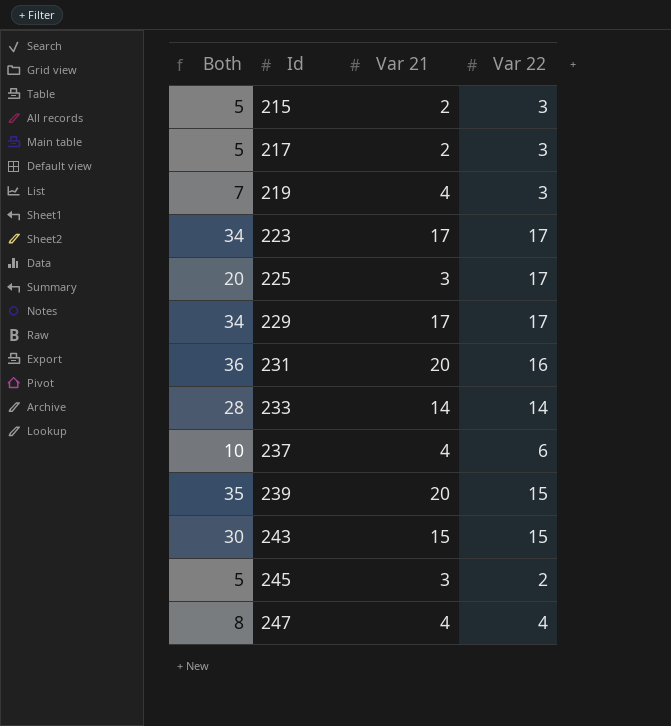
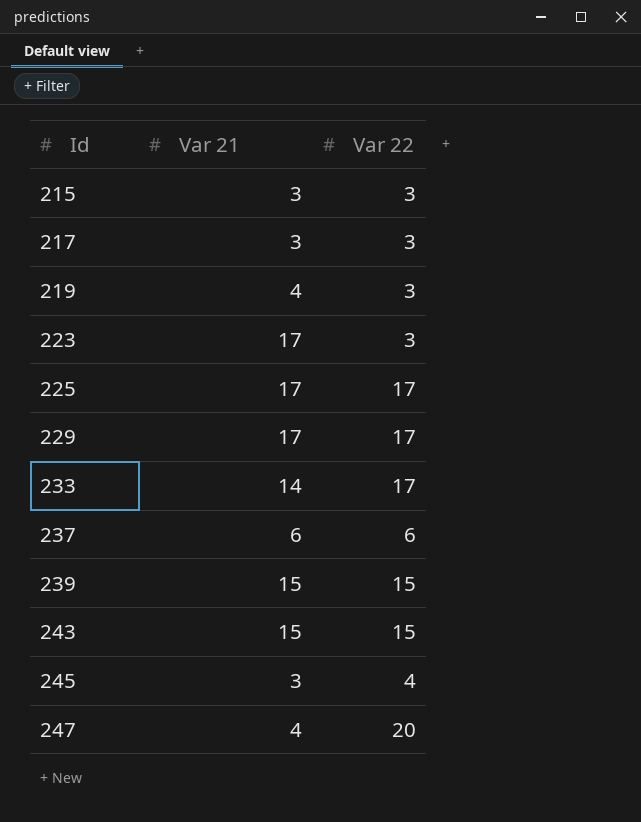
column Both | formula: [Var 21] + [Var 22] -> none
row 231: 36 | 20 | 16 -> none
215 | Var 21: 2 -> 3
217 | Var 21: 2 -> 3
223 | Var 22: 17 -> 3
225 | Var 21: 3 -> 17
233 | Var 22: 14 -> 17
237 | Var 21: 4 -> 6
239 | Var 21: 20 -> 15
245 | Var 22: 2 -> 4
247 | Var 22: 4 -> 20

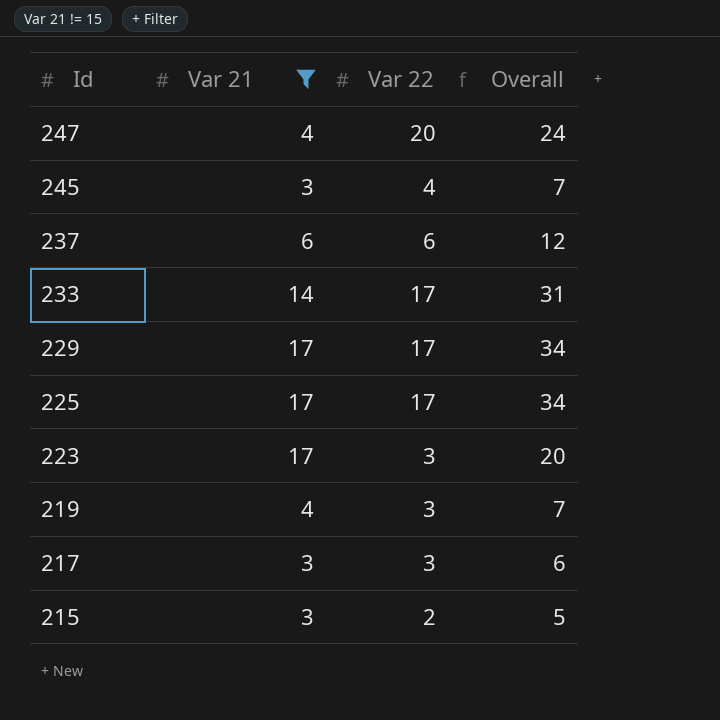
filter: none -> Var 21 != 15
row order: Id ascending -> Id descending
column Overall | formula: none -> [Var 21] + [Var 22]
215 | Var 22: 3 -> 2

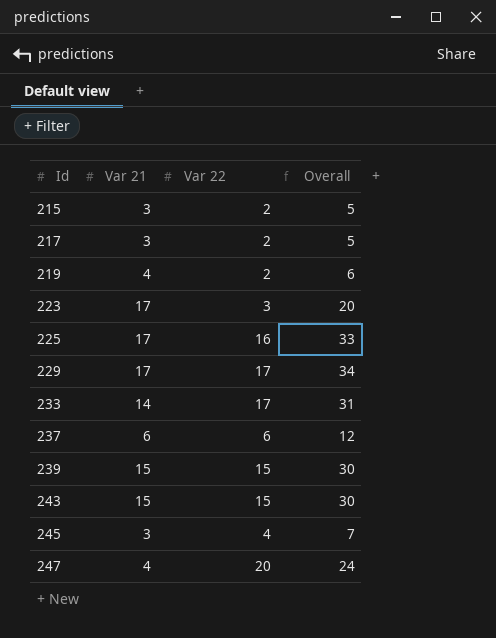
filter: Var 21 != 15 -> none
row order: Id descending -> Id ascending
217 | Var 22: 3 -> 2
217 | Overall: 6 -> 5
219 | Var 22: 3 -> 2
219 | Overall: 7 -> 6
225 | Var 22: 17 -> 16
225 | Overall: 34 -> 33

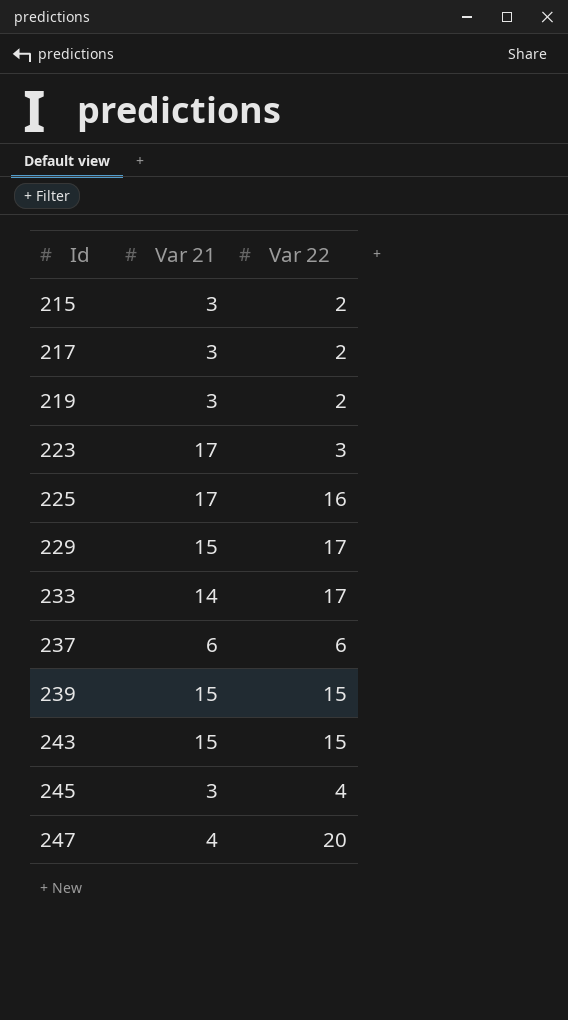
column Overall | formula: [Var 21] + [Var 22] -> none
219 | Var 21: 4 -> 3
229 | Var 21: 17 -> 15

